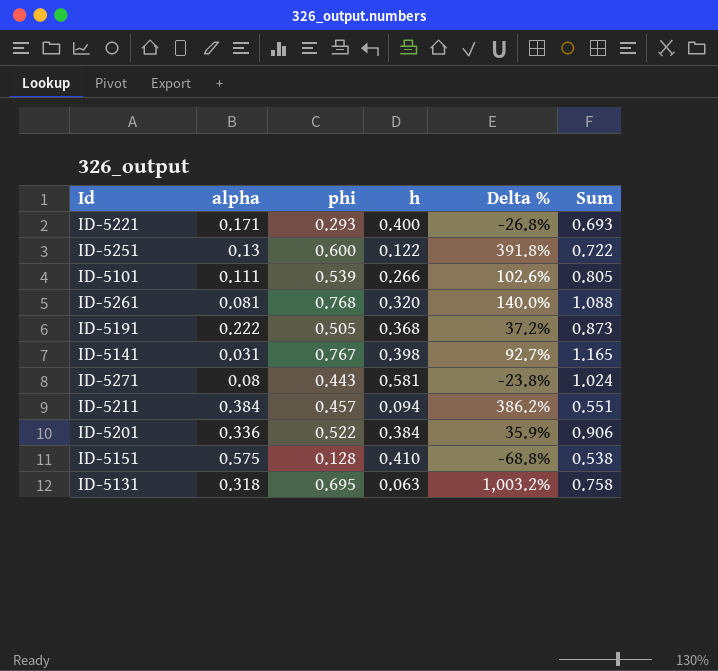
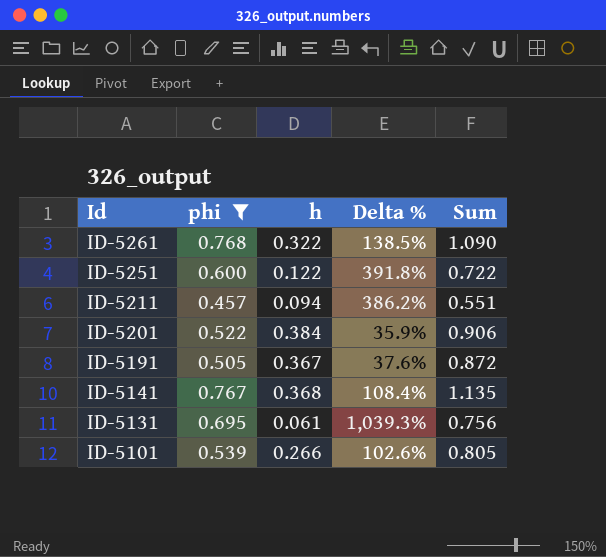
filter: none -> phi >= 0.457
row order: none -> Id descending
column alpha | position: 2 -> none
ID-5261 | h: 0.320 -> 0.322
ID-5261 | Delta %: 140.0% -> 138.5%
ID-5261 | Sum: 1.088 -> 1.090
ID-5191 | h: 0.368 -> 0.367
ID-5191 | Delta %: 37.2% -> 37.6%
ID-5191 | Sum: 0.873 -> 0.872
ID-5141 | h: 0.398 -> 0.368
ID-5141 | Delta %: 92.7% -> 108.4%
ID-5141 | Sum: 1.165 -> 1.135
ID-5131 | h: 0.063 -> 0.061
ID-5131 | Delta %: 1,003.2% -> 1,039.3%
ID-5131 | Sum: 0.758 -> 0.756

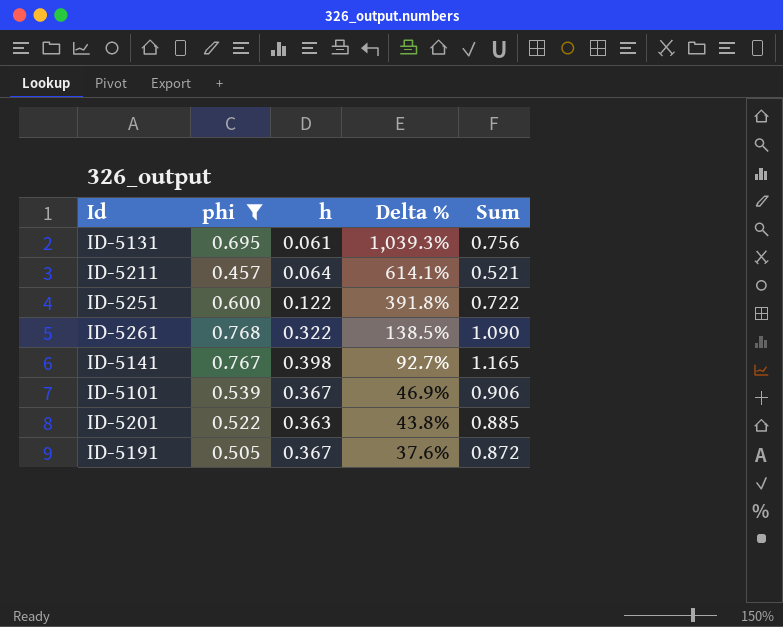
row order: Id descending -> Delta % descending
ID-5211 | h: 0.094 -> 0.064
ID-5211 | Delta %: 386.2% -> 614.1%
ID-5211 | Sum: 0.551 -> 0.521
ID-5141 | h: 0.368 -> 0.398
ID-5141 | Delta %: 108.4% -> 92.7%
ID-5141 | Sum: 1.135 -> 1.165
ID-5101 | h: 0.266 -> 0.367
ID-5101 | Delta %: 102.6% -> 46.9%
ID-5101 | Sum: 0.805 -> 0.906
ID-5201 | h: 0.384 -> 0.363
ID-5201 | Delta %: 35.9% -> 43.8%
ID-5201 | Sum: 0.906 -> 0.885

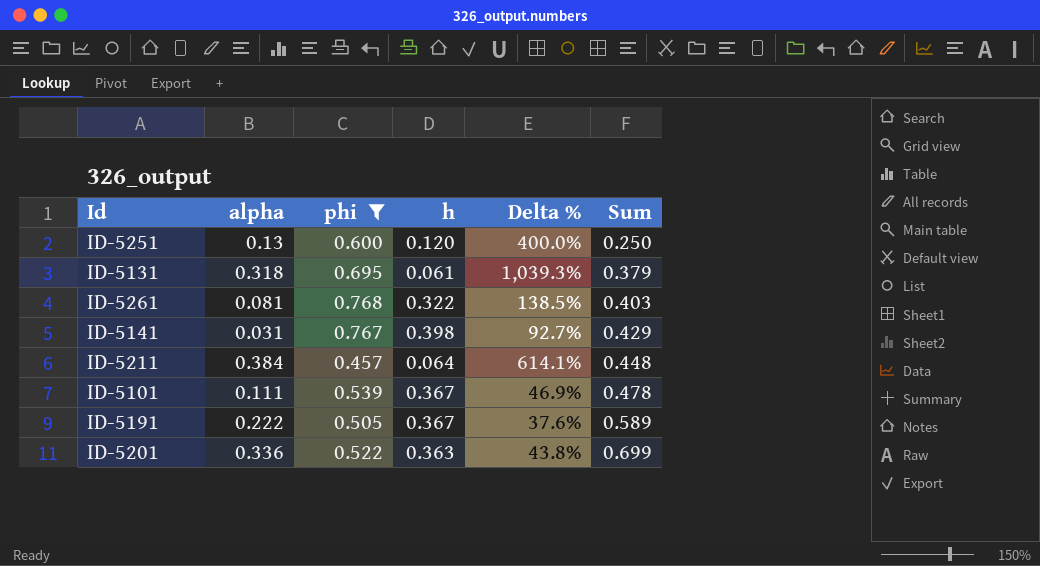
row order: Delta % descending -> Sum ascending
column alpha | position: none -> 2
column Sum | formula: [phi] + [h] -> [alpha] + [h]
ID-5251 | h: 0.122 -> 0.120
ID-5251 | Delta %: 391.8% -> 400.0%

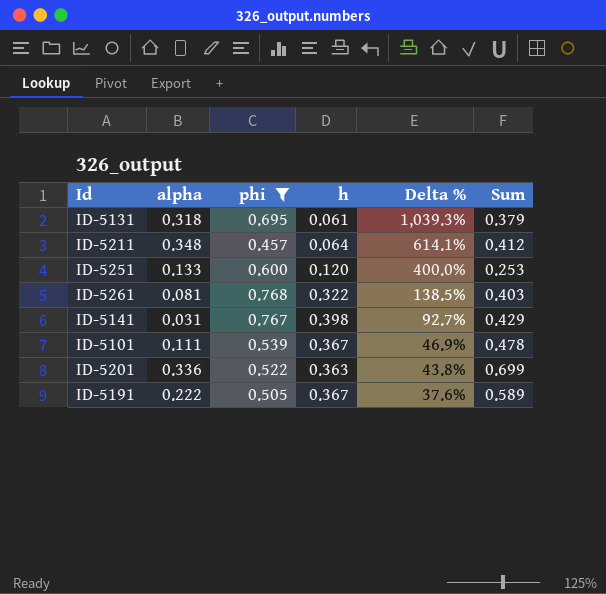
row order: Sum ascending -> Delta % descending
ID-5211 | alpha: 0.384 -> 0.348
ID-5211 | Sum: 0.448 -> 0.412
ID-5251 | alpha: 0.13 -> 0.133
ID-5251 | Sum: 0.250 -> 0.253

